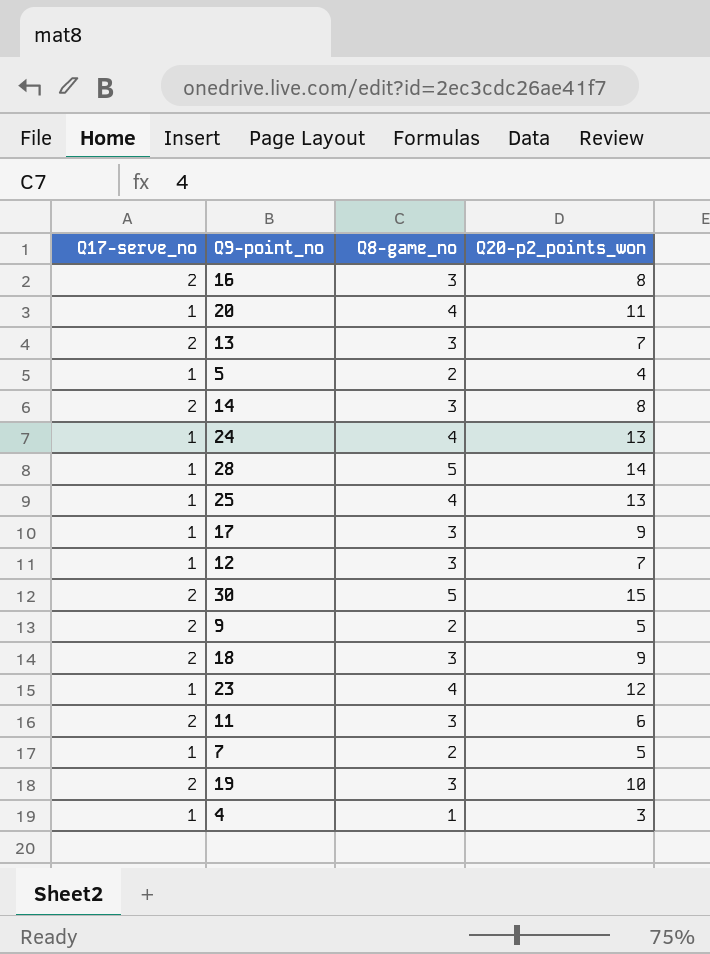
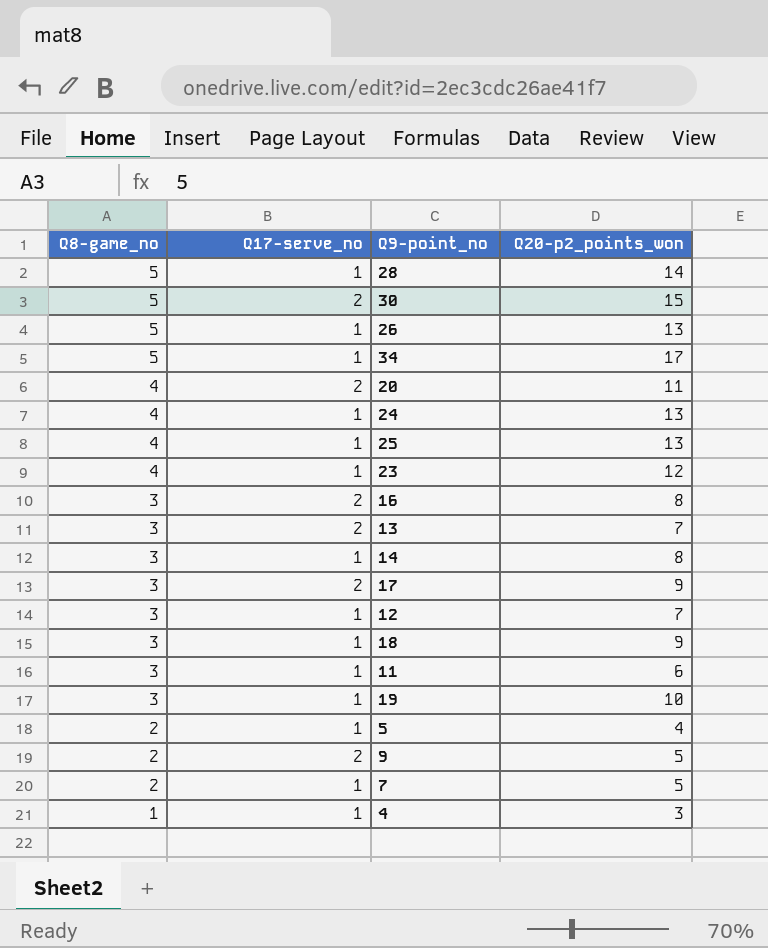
row order: none -> Q8-game_no descending
column Q8-game_no | position: 3 -> 1
row 26: none -> 5 | 1 | 13
row 34: none -> 5 | 1 | 17
20 | Q17-serve_no: 1 -> 2
14 | Q17-serve_no: 2 -> 1
17 | Q17-serve_no: 1 -> 2
18 | Q17-serve_no: 2 -> 1
11 | Q17-serve_no: 2 -> 1
19 | Q17-serve_no: 2 -> 1

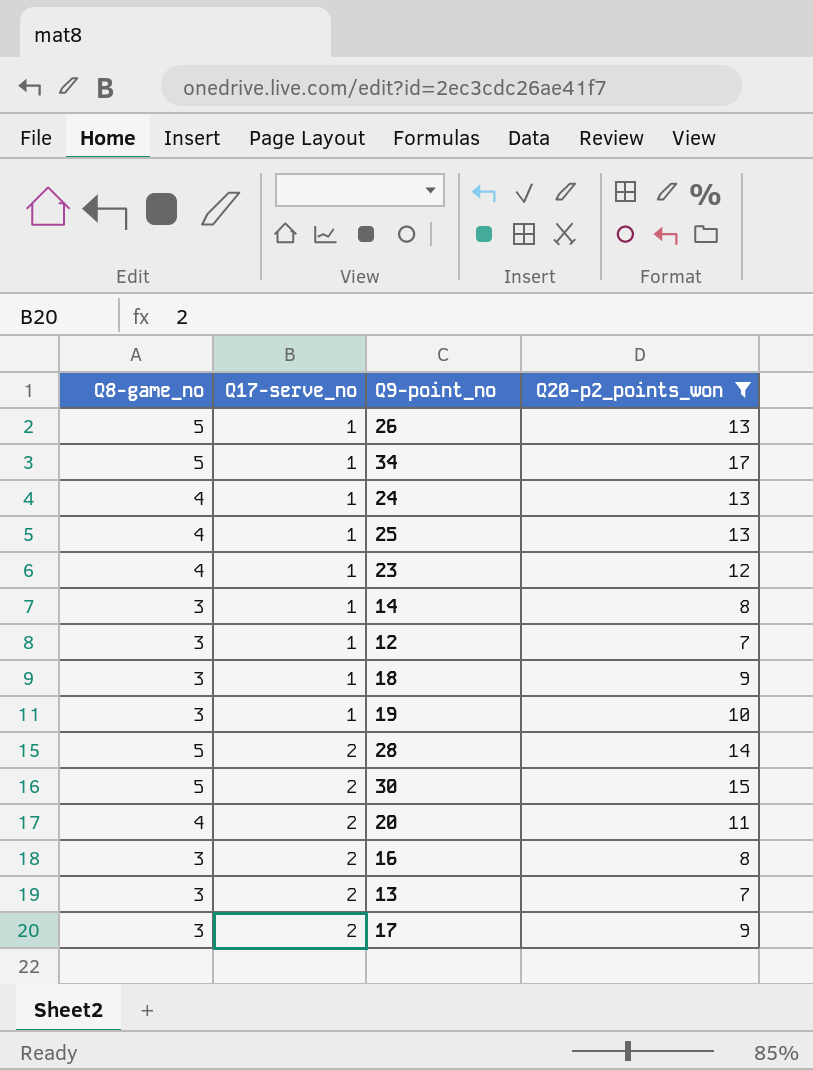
filter: none -> Q20-p2_points_won >= 7
row order: Q8-game_no descending -> Q17-serve_no ascending
28 | Q17-serve_no: 1 -> 2

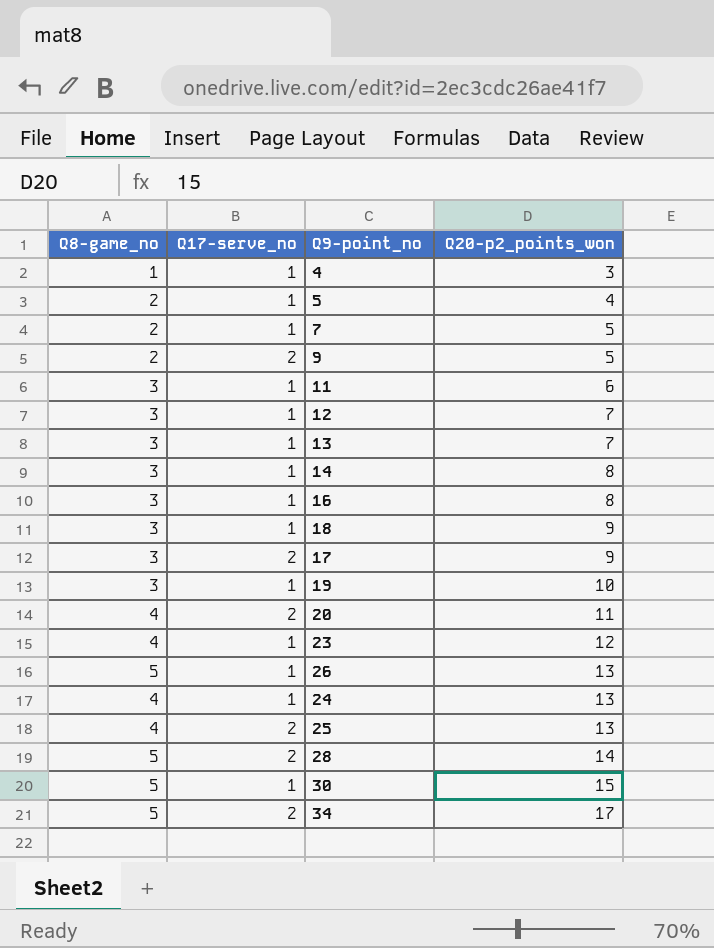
filter: Q20-p2_points_won >= 7 -> none
row order: Q17-serve_no ascending -> Q20-p2_points_won ascending
13 | Q17-serve_no: 2 -> 1
16 | Q17-serve_no: 2 -> 1
25 | Q17-serve_no: 1 -> 2
30 | Q17-serve_no: 2 -> 1
34 | Q17-serve_no: 1 -> 2

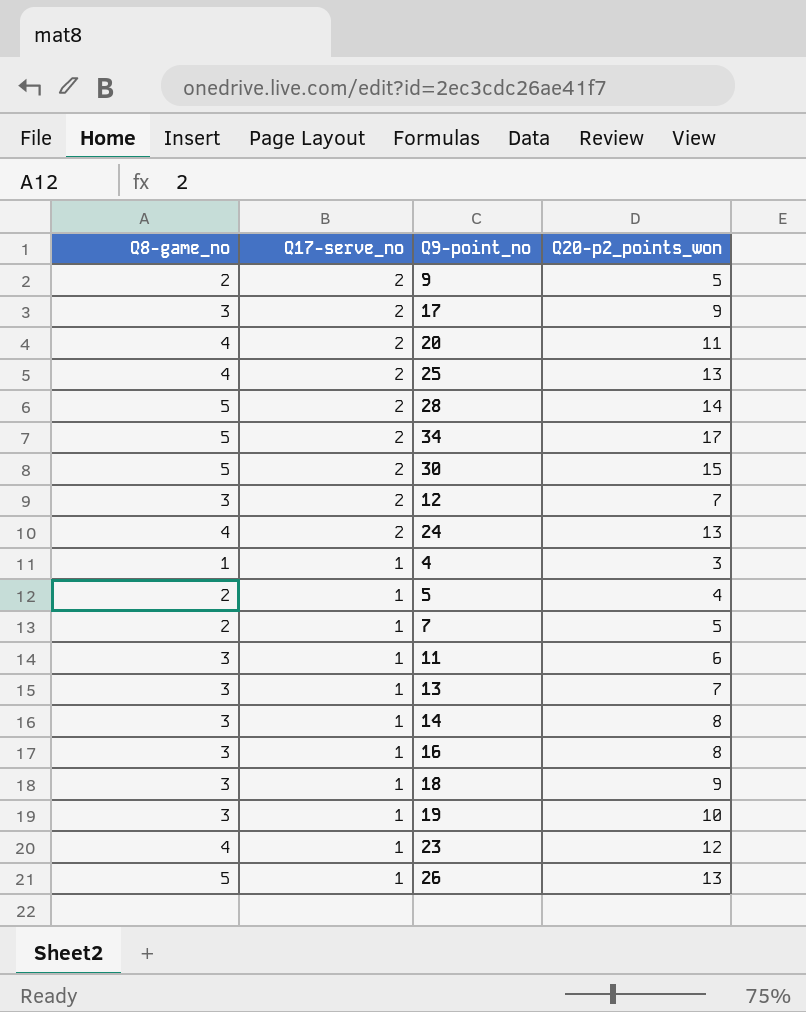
row order: Q20-p2_points_won ascending -> Q17-serve_no descending
30 | Q17-serve_no: 1 -> 2
12 | Q17-serve_no: 1 -> 2
24 | Q17-serve_no: 1 -> 2

